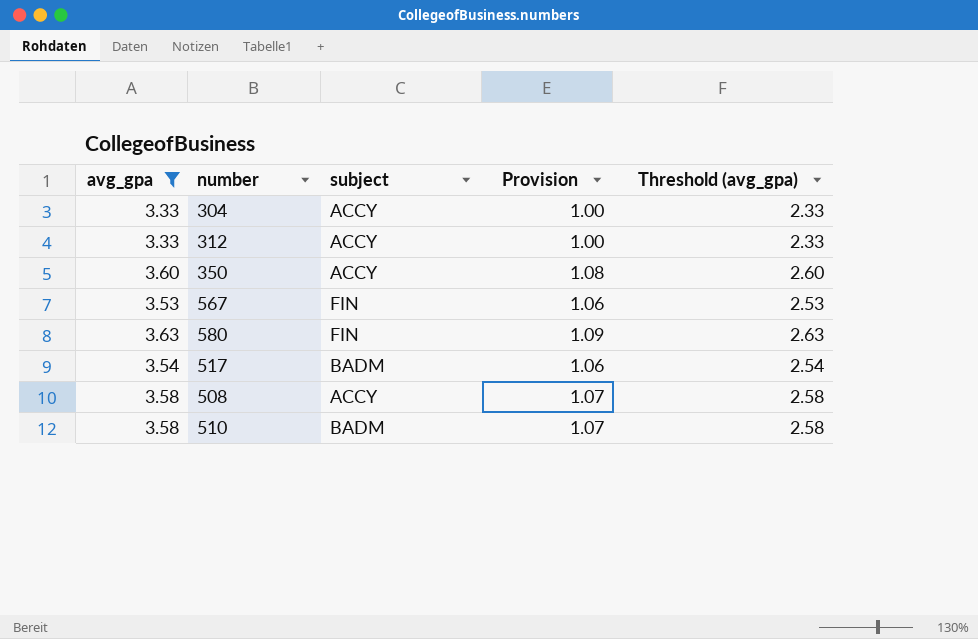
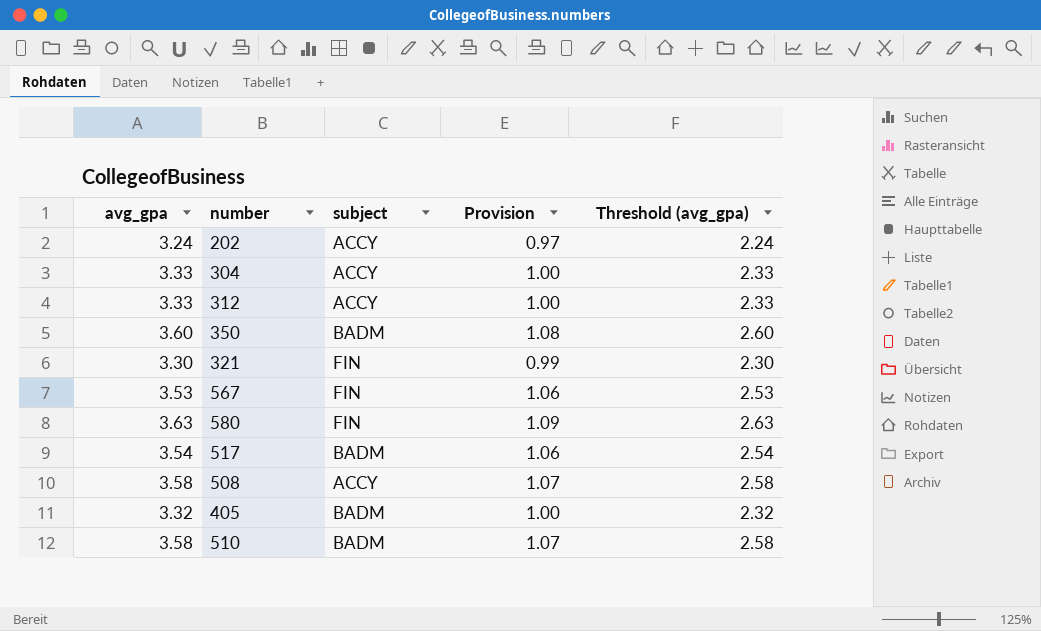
filter: avg_gpa >= 3.33 -> none
350 | subject: ACCY -> BADM

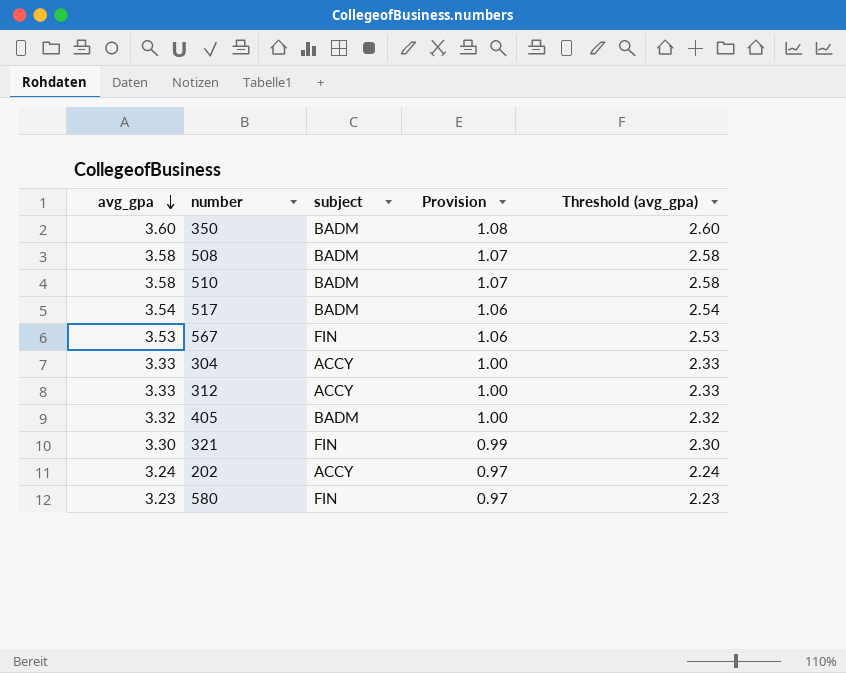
row order: none -> avg_gpa descending
508 | subject: ACCY -> BADM
580 | avg_gpa: 3.63 -> 3.23
580 | Provision: 1.09 -> 0.97
580 | Threshold (avg_gpa): 2.63 -> 2.23

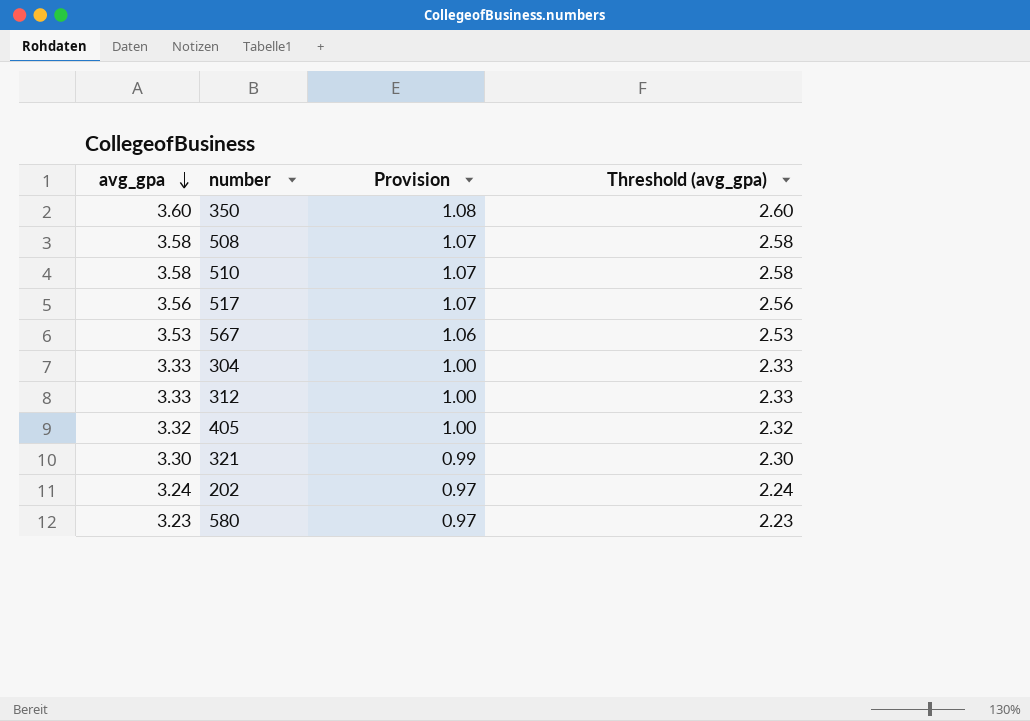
column subject | position: 3 -> none
517 | avg_gpa: 3.54 -> 3.56
517 | Provision: 1.06 -> 1.07
517 | Threshold (avg_gpa): 2.54 -> 2.56

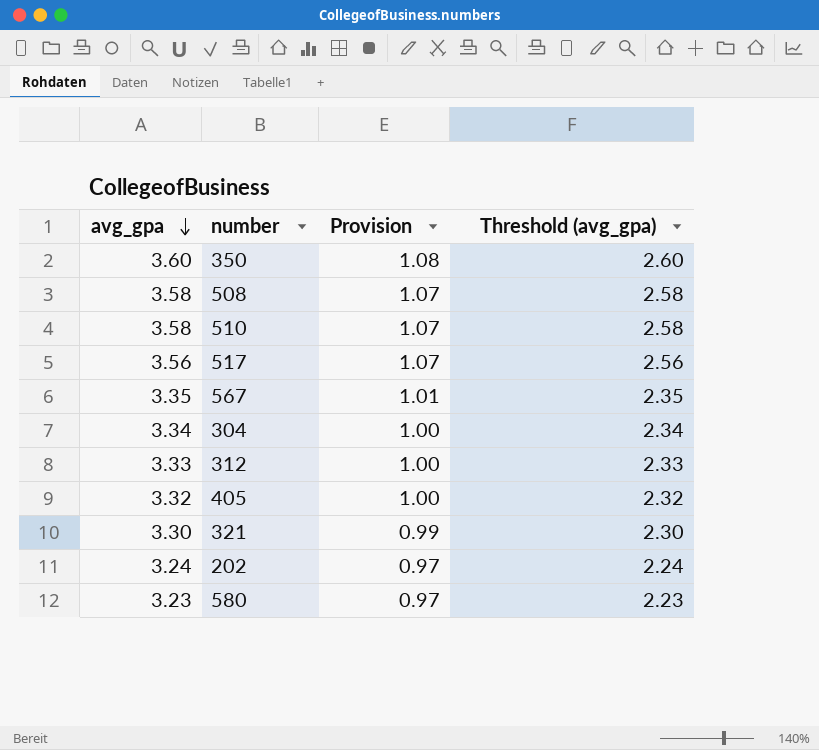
567 | avg_gpa: 3.53 -> 3.35
567 | Provision: 1.06 -> 1.01
567 | Threshold (avg_gpa): 2.53 -> 2.35
304 | avg_gpa: 3.33 -> 3.34
304 | Threshold (avg_gpa): 2.33 -> 2.34

